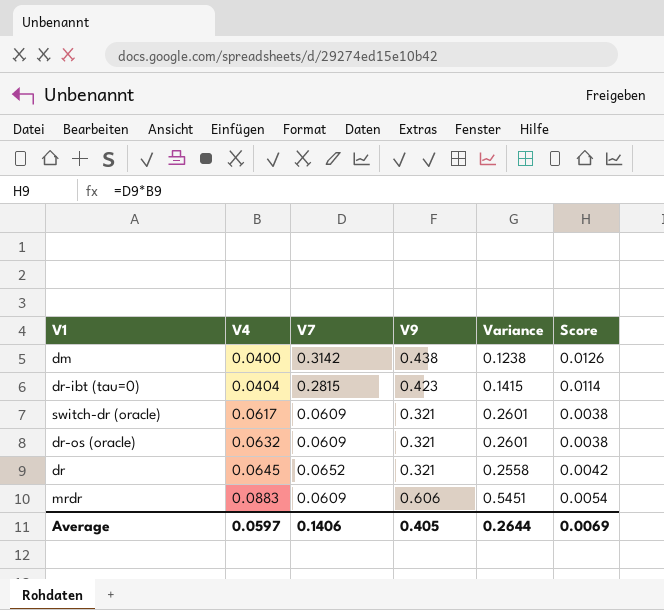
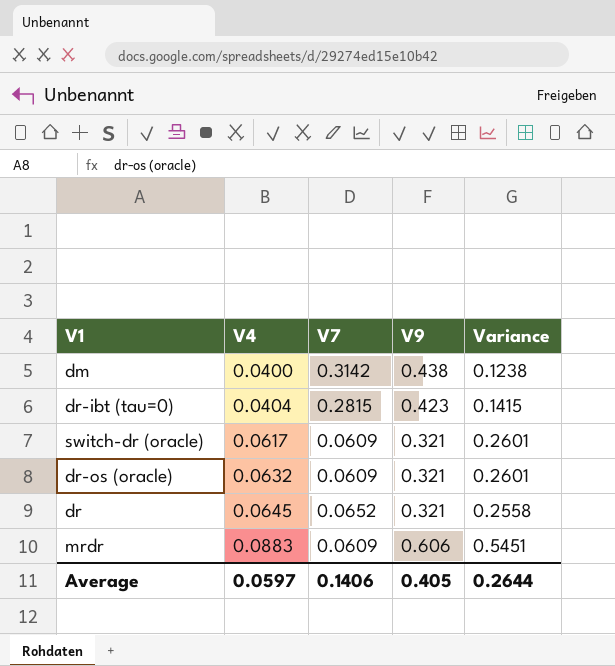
column Score | formula: [V4] * [V7] -> none

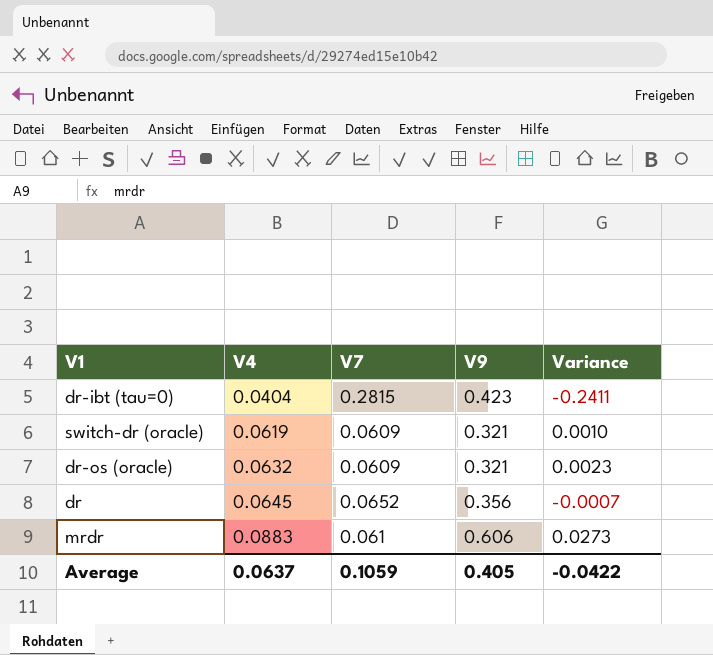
column Variance | formula: [V9] - [V7] -> [V4] - [V7]
row dm: 0.0400 | 0.3142 | 0.438 | 0.1238 -> none
switch-dr (oracle) | V4: 0.0617 -> 0.0619
dr | V9: 0.321 -> 0.356
mrdr | V7: 0.0609 -> 0.061
Average | V4: 0.0597 -> 0.0637
Average | V7: 0.1406 -> 0.1059
Average | Variance: 0.2644 -> -0.0422

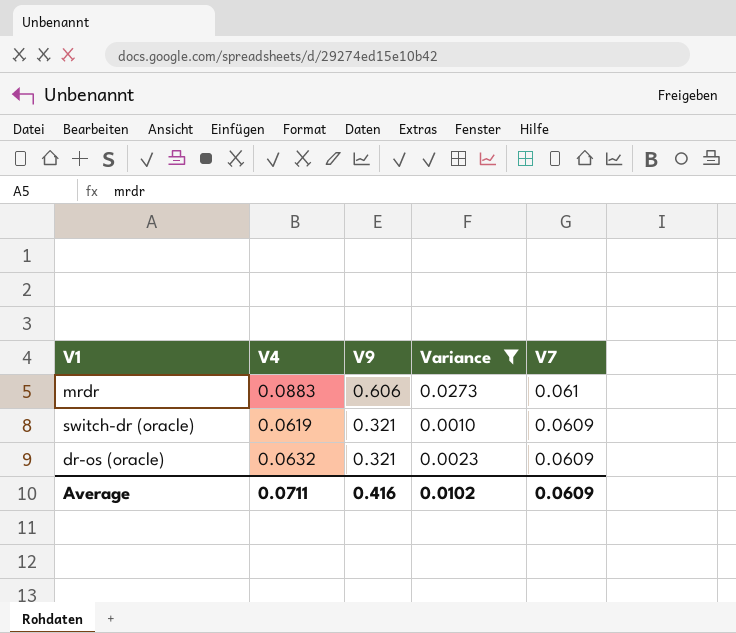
filter: none -> Variance >= 0.0010
row order: V4 ascending -> V9 descending
column V7 | position: 3 -> 5
Average | V4: 0.0637 -> 0.0711
Average | V9: 0.405 -> 0.416
Average | Variance: -0.0422 -> 0.0102
Average | V7: 0.1059 -> 0.0609

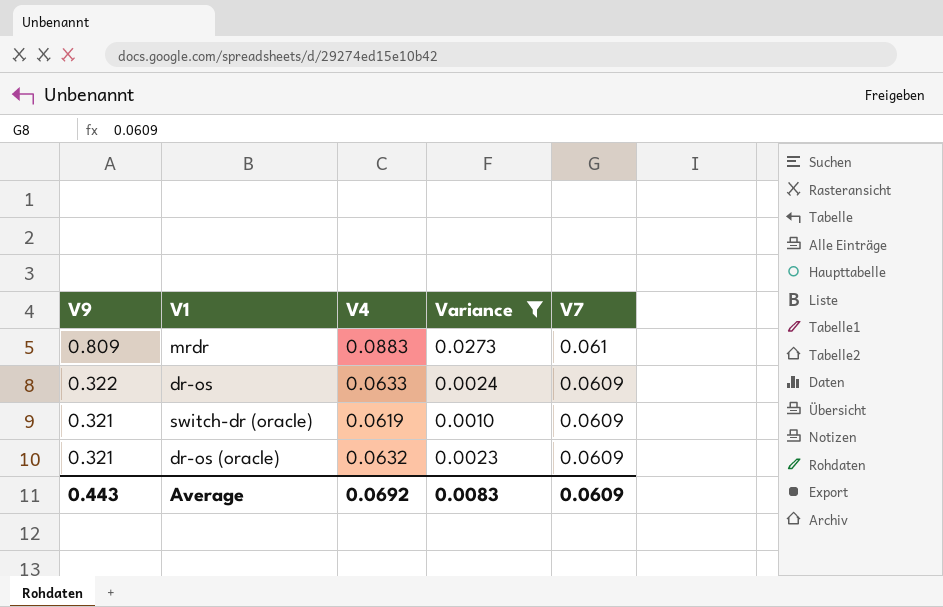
column V9 | position: 3 -> 1
mrdr | V9: 0.606 -> 0.809
row dr-os: none -> 0.322 | 0.0633 | 0.0024 | 0.0609
Average | V9: 0.416 -> 0.443
Average | V4: 0.0711 -> 0.0692
Average | Variance: 0.0102 -> 0.0083

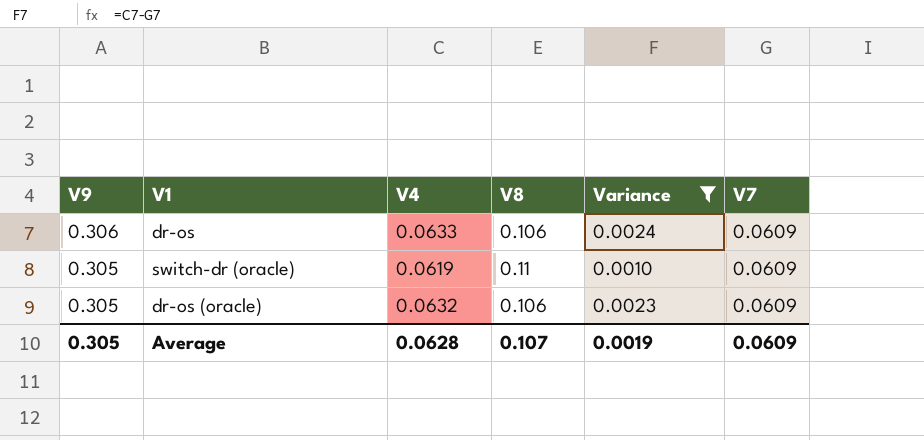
column V8 | position: none -> 4
row mrdr: 0.809 | 0.0883 | 0.0273 | 0.061 -> none
dr-os | V9: 0.322 -> 0.306
switch-dr (oracle) | V9: 0.321 -> 0.305
dr-os (oracle) | V9: 0.321 -> 0.305
Average | V9: 0.443 -> 0.305
Average | V4: 0.0692 -> 0.0628
Average | Variance: 0.0083 -> 0.0019

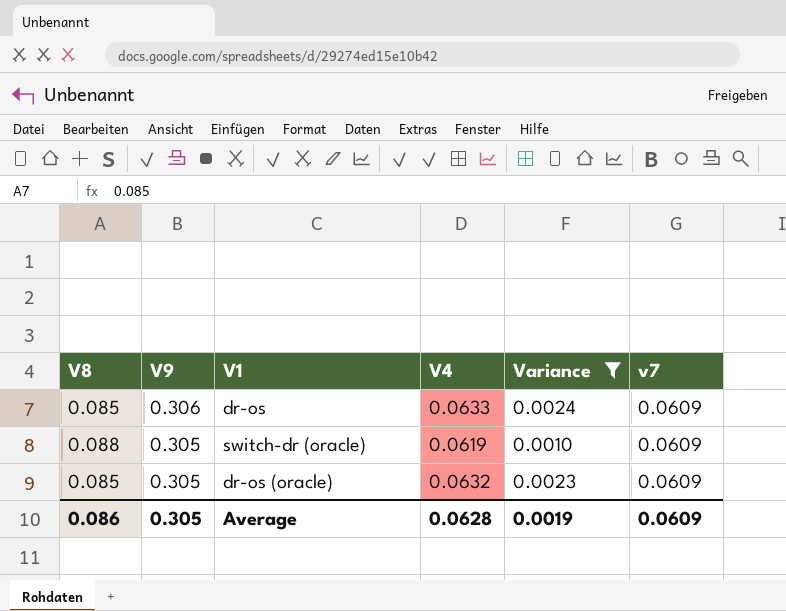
column V8 | position: 4 -> 1
column name: V7 -> v7
dr-os | V8: 0.106 -> 0.085
switch-dr (oracle) | V8: 0.11 -> 0.088
dr-os (oracle) | V8: 0.106 -> 0.085
Average | V8: 0.107 -> 0.086

